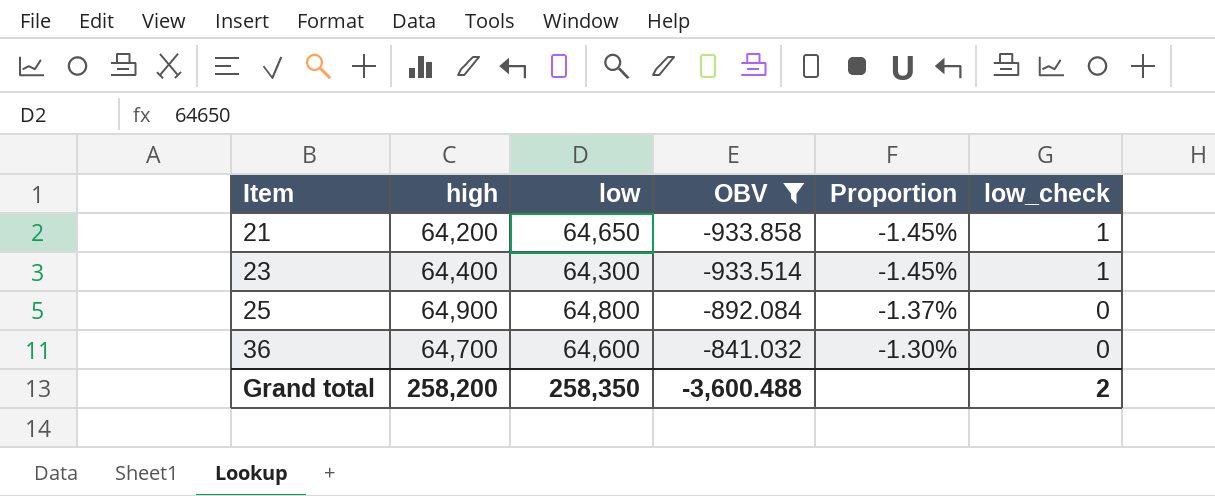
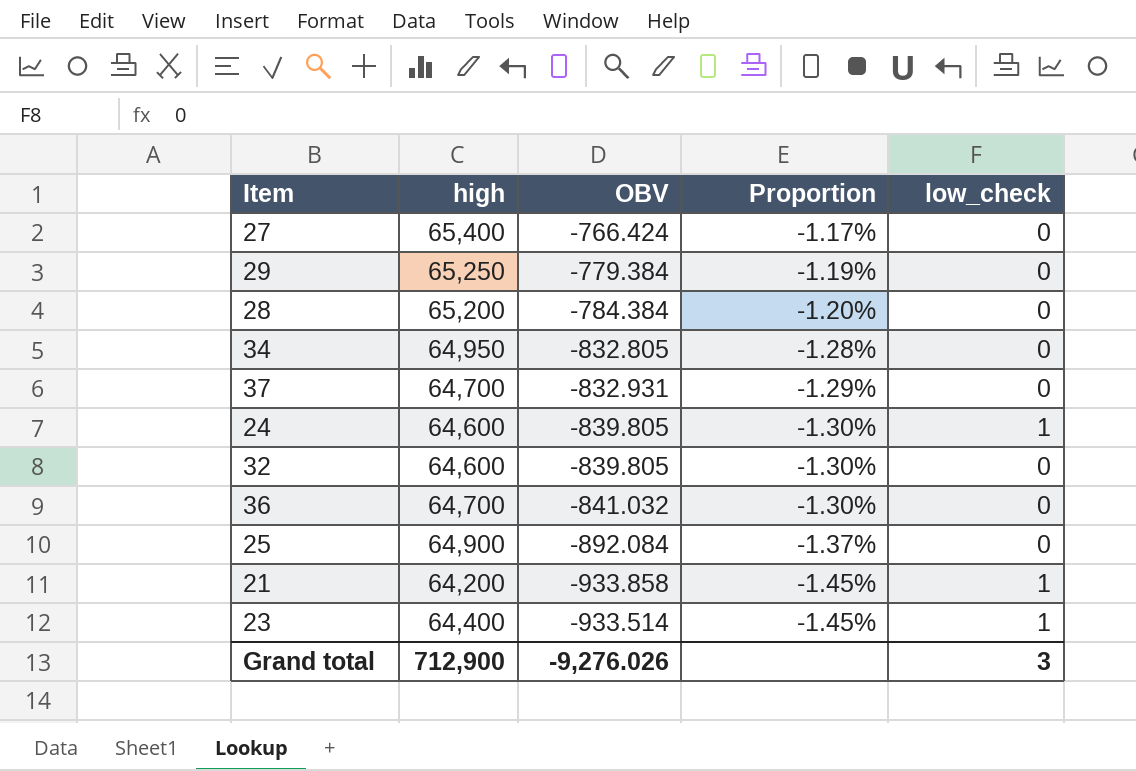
filter: OBV <= -841.032 -> none
row order: Item ascending -> Proportion descending
column low | position: 3 -> none
Grand total | high: 258,200 -> 712,900
Grand total | OBV: -3,600.488 -> -9,276.026
Grand total | low_check: 2 -> 3

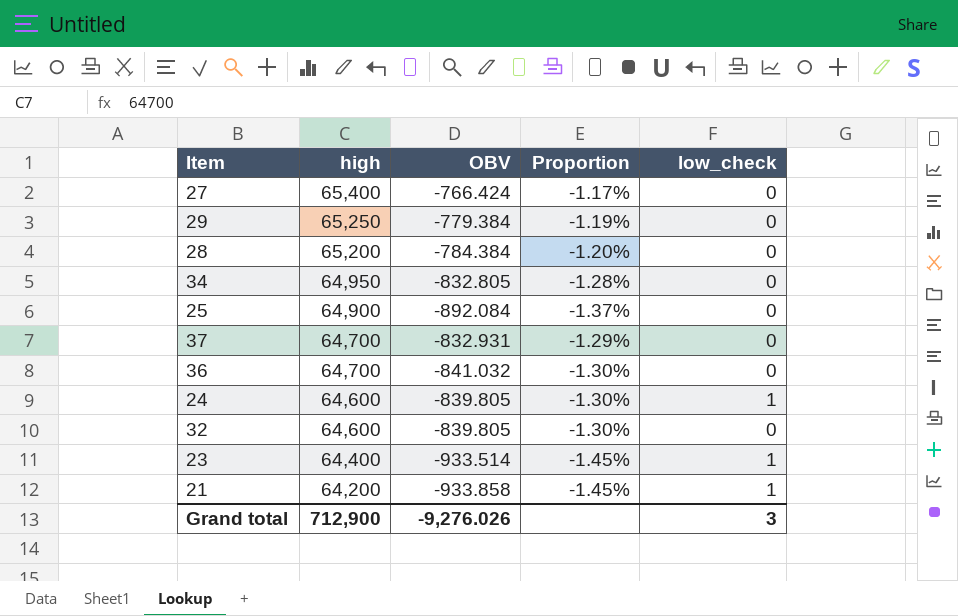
row order: Proportion descending -> high descending

